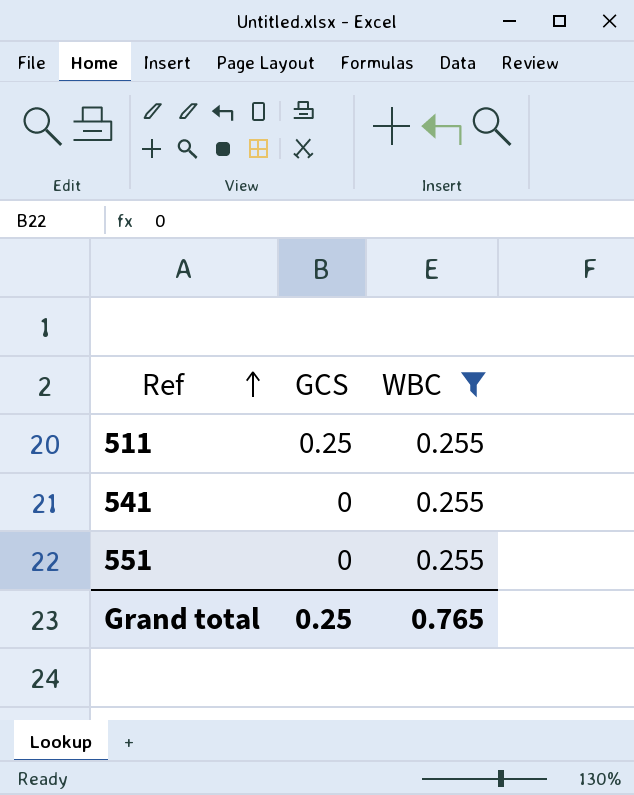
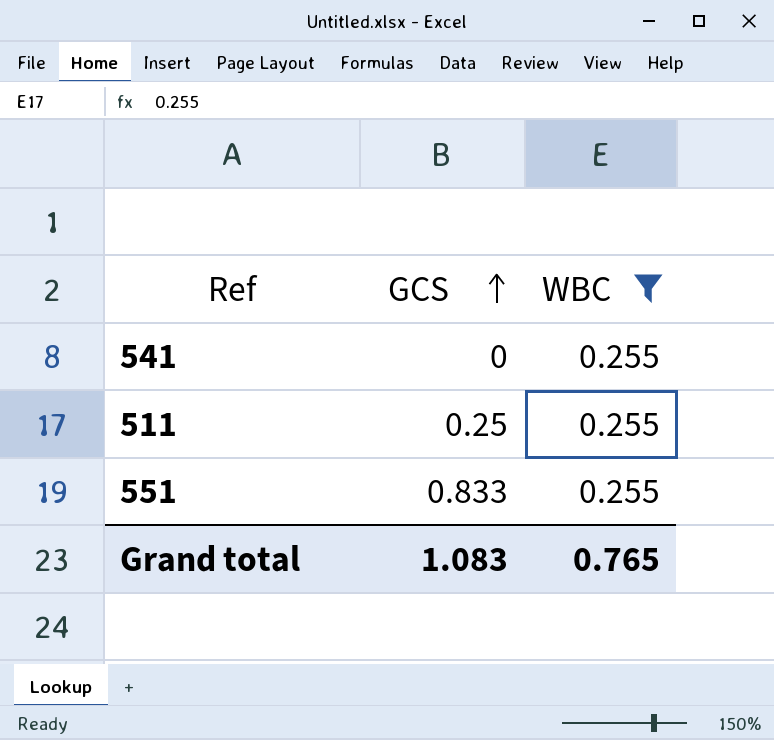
row order: Ref ascending -> GCS ascending
551 | GCS: 0 -> 0.833
Grand total | GCS: 0.25 -> 1.083

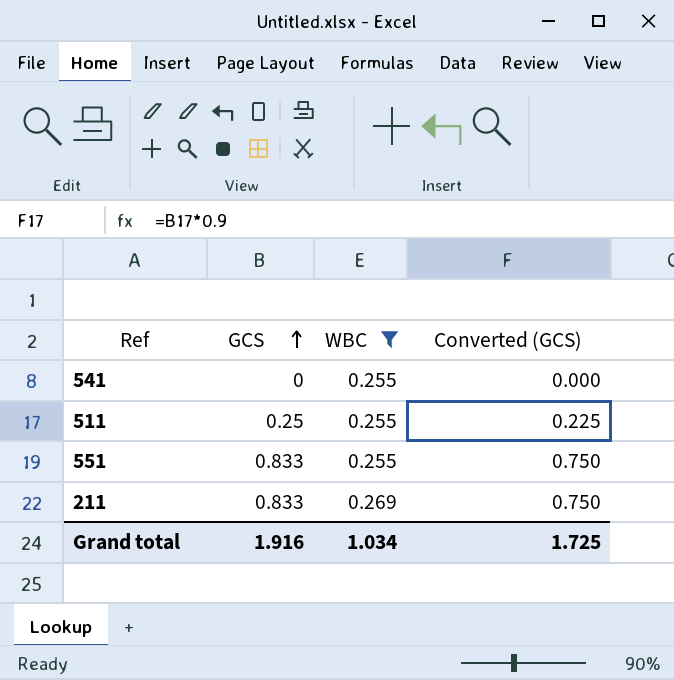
column Converted (GCS) | formula: none -> [GCS] * 0.9
row 211: none -> 0.833 | 0.269 | 0.750
Grand total | GCS: 1.083 -> 1.916
Grand total | WBC: 0.765 -> 1.034

